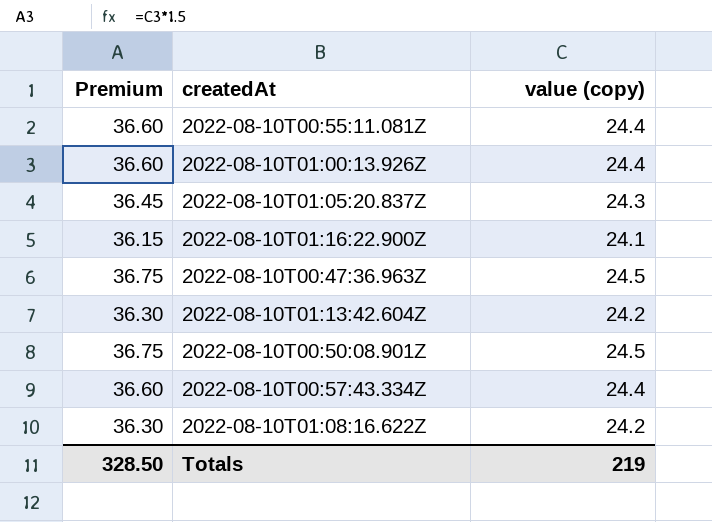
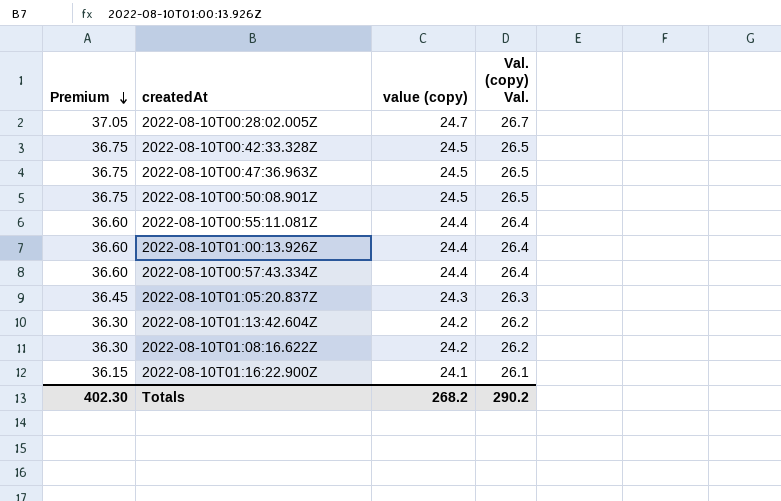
row order: none -> Premium descending
column Val. (copy) Val. | formula: none -> [value (copy)] + 2
row 2022-08-10T00:28:02.005Z: none -> 37.05 | 24.7 | 26.7
row 2022-08-10T00:42:33.328Z: none -> 36.75 | 24.5 | 26.5
Totals | Premium: 328.50 -> 402.30
Totals | value (copy): 219 -> 268.2

